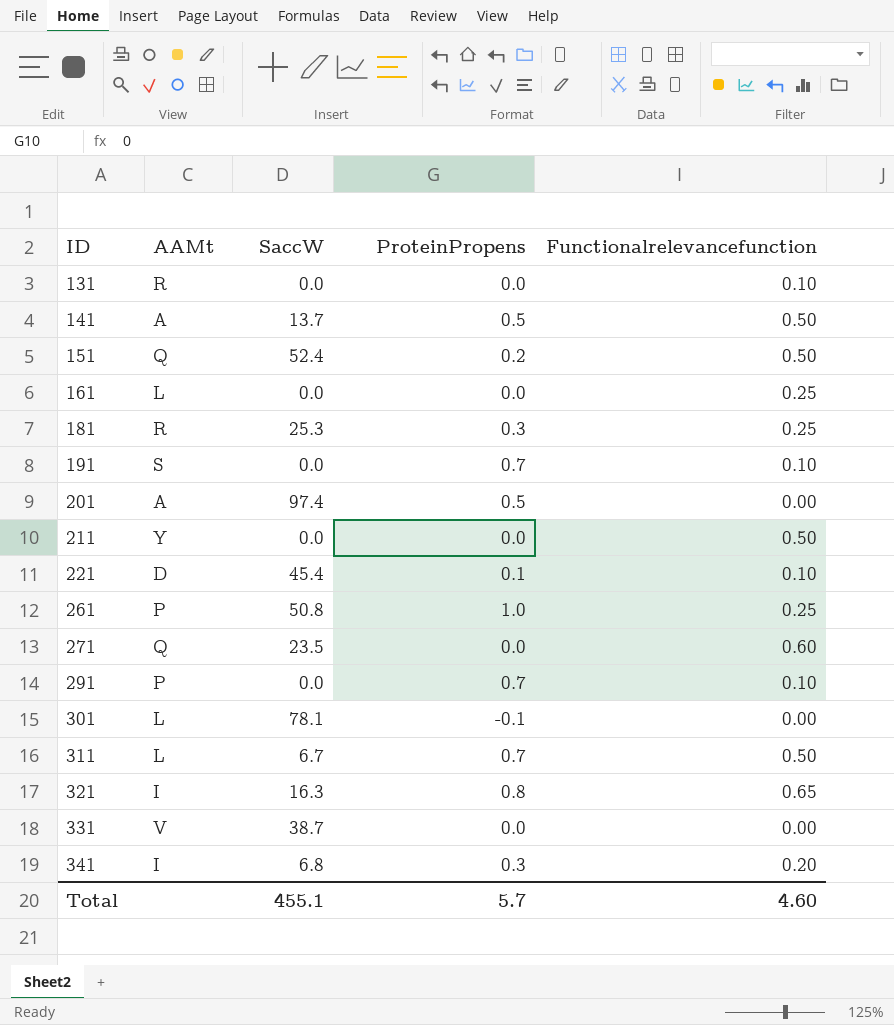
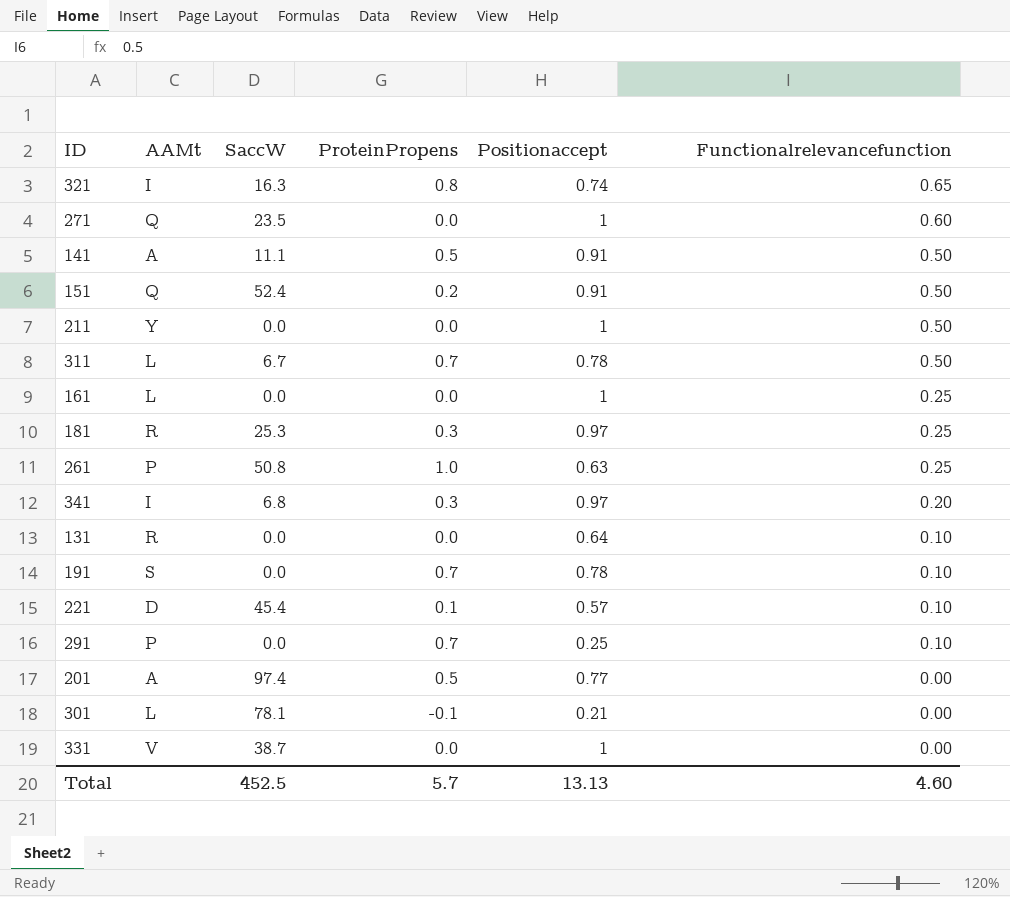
row order: ID ascending -> Functionalrelevancefunction descending
column Positionaccept | position: none -> 5
141 | SaccW: 13.7 -> 11.1
Total | SaccW: 455.1 -> 452.5

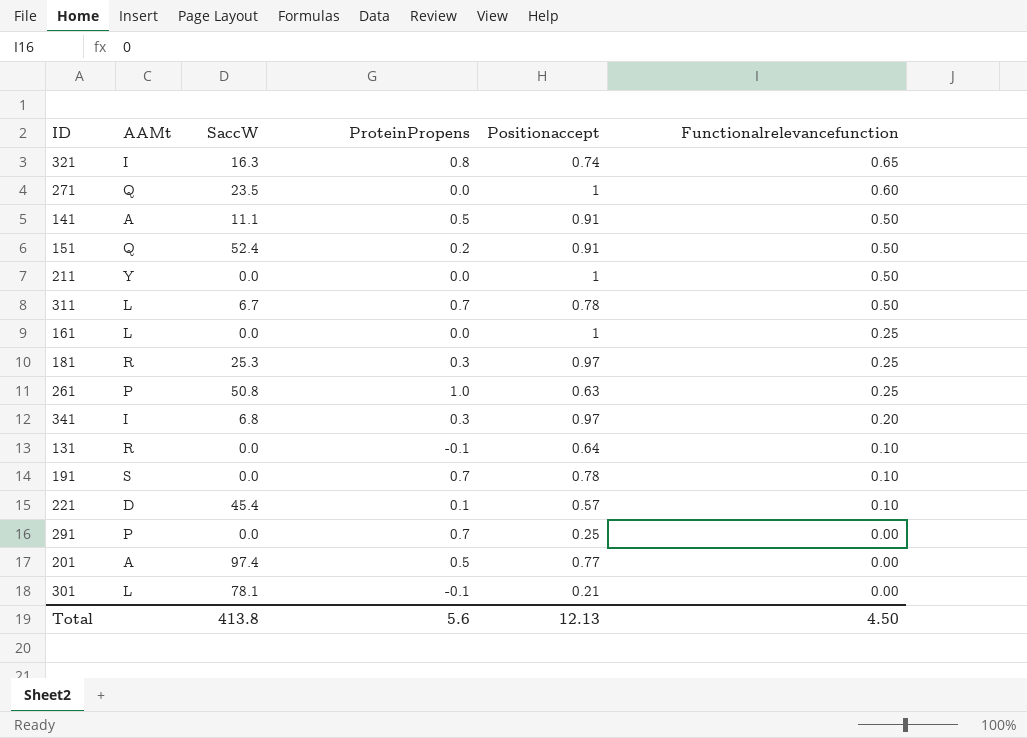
row 331: V | 38.7 | 0.0 | 1 | 0.00 -> none
131 | ProteinPropens: 0.0 -> -0.1
291 | Functionalrelevancefunction: 0.10 -> 0.00
Total | SaccW: 452.5 -> 413.8
Total | ProteinPropens: 5.7 -> 5.6
Total | Positionaccept: 13.13 -> 12.13
Total | Functionalrelevancefunction: 4.60 -> 4.50

